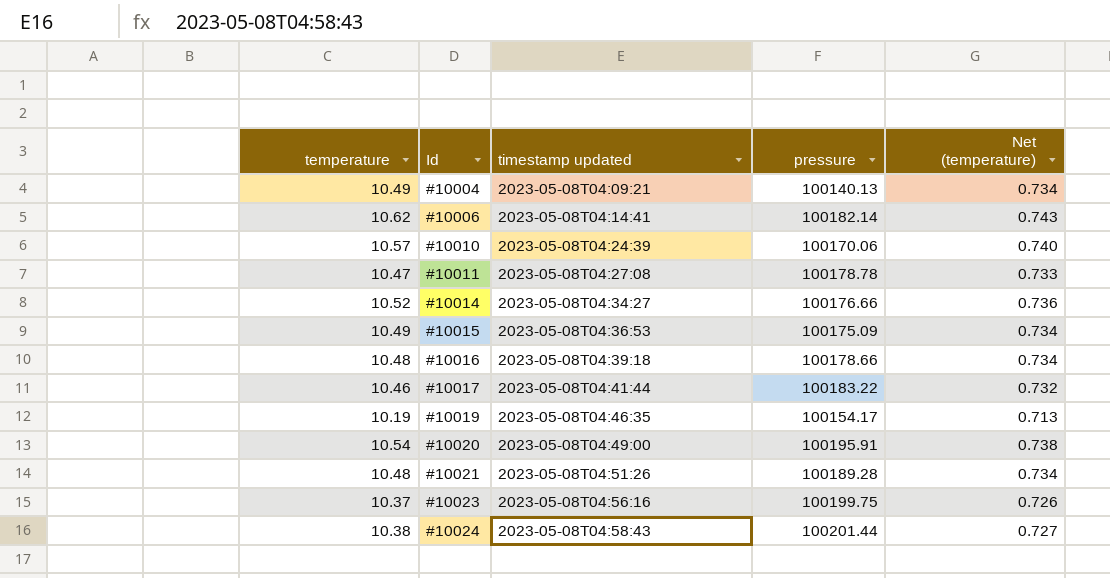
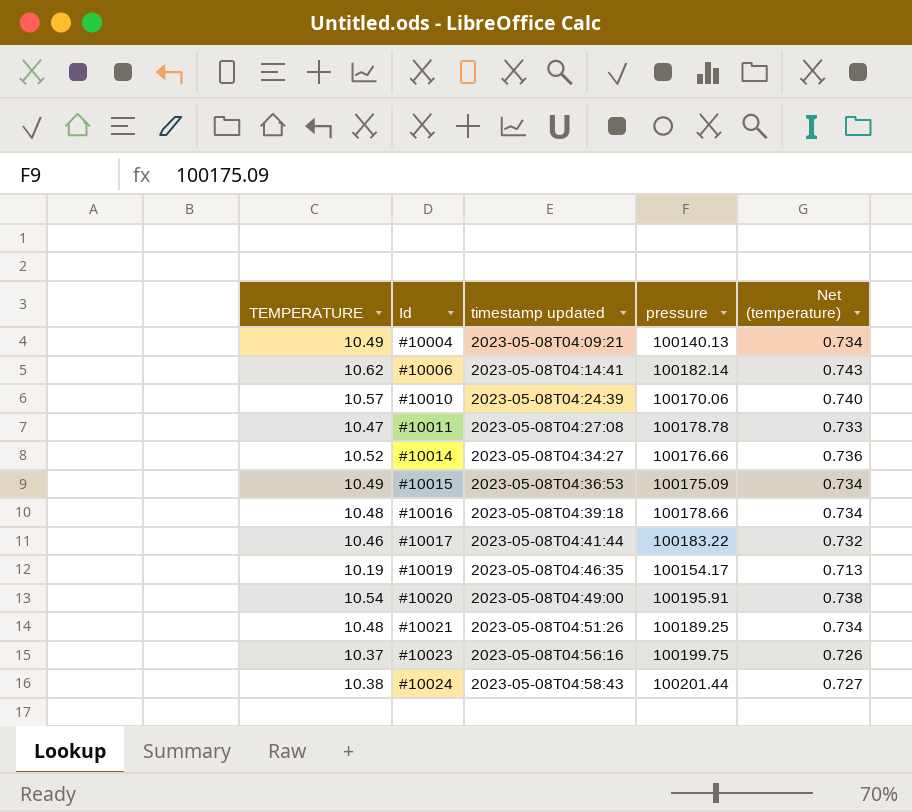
column name: temperature -> TEMPERATURE
#10021 | pressure: 100189.28 -> 100189.25

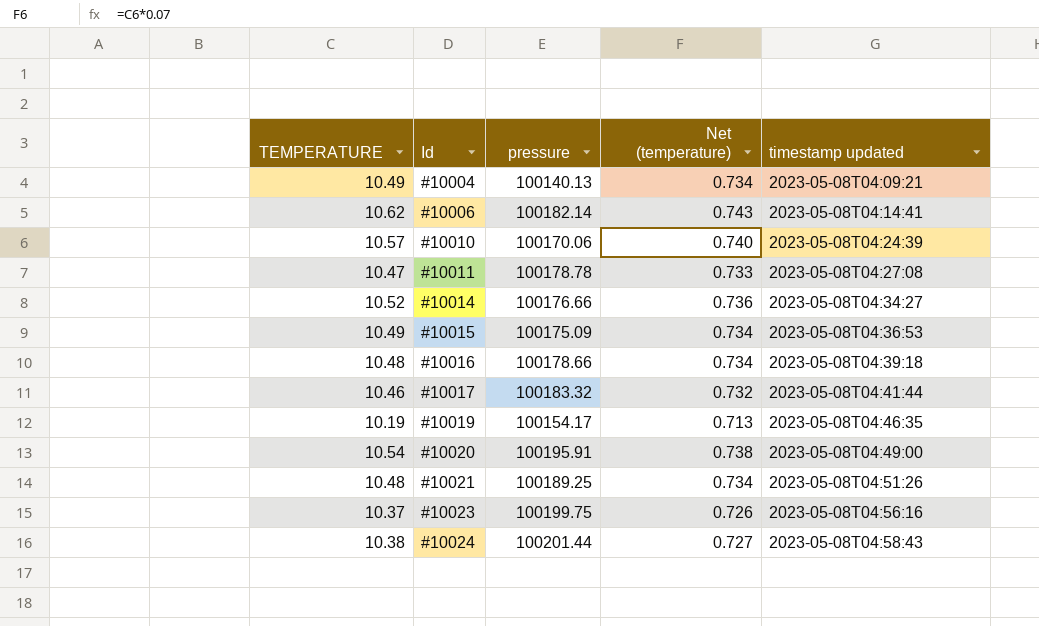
column timestamp updated | position: 3 -> 5
#10017 | pressure: 100183.22 -> 100183.32

